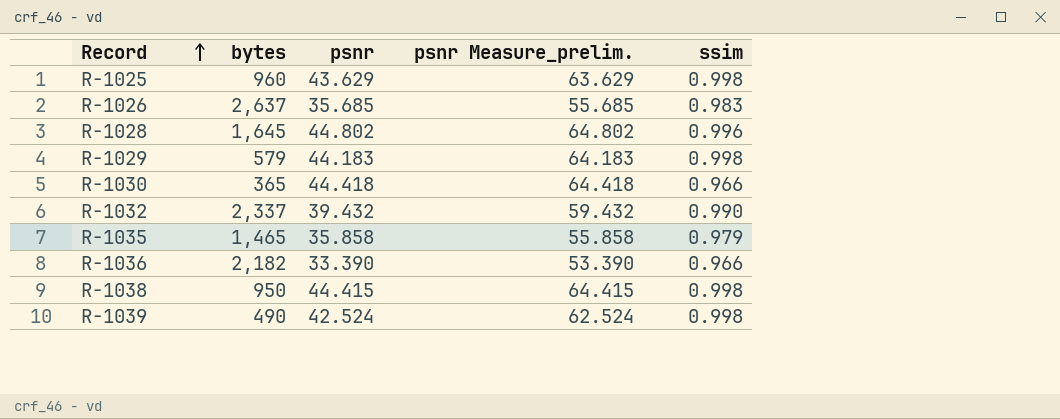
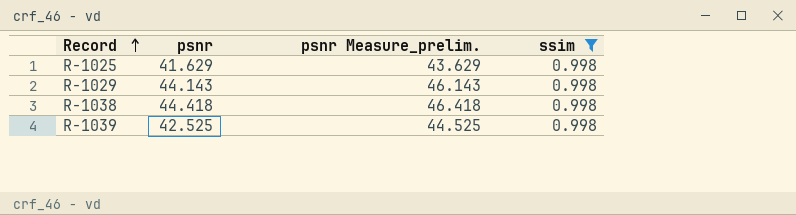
filter: none -> ssim = 0.998
column bytes | position: 2 -> none
column psnr Measure_prelim. | formula: [psnr] + 20 -> [psnr] + 2
R-1025 | psnr: 43.629 -> 41.629
R-1029 | psnr: 44.183 -> 44.143
R-1038 | psnr: 44.415 -> 44.418
R-1039 | psnr: 42.524 -> 42.525

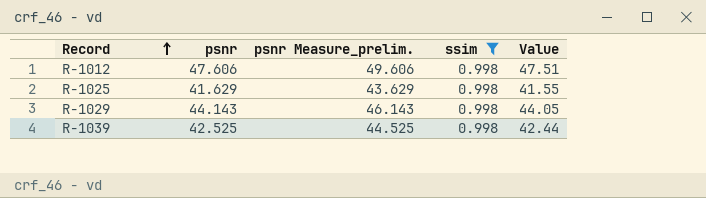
column Value | formula: none -> [psnr] * [ssim]
row R-1038: 44.418 | 46.418 | 0.998 -> none
row R-1012: none -> 47.606 | 49.606 | 0.998 | 47.51

